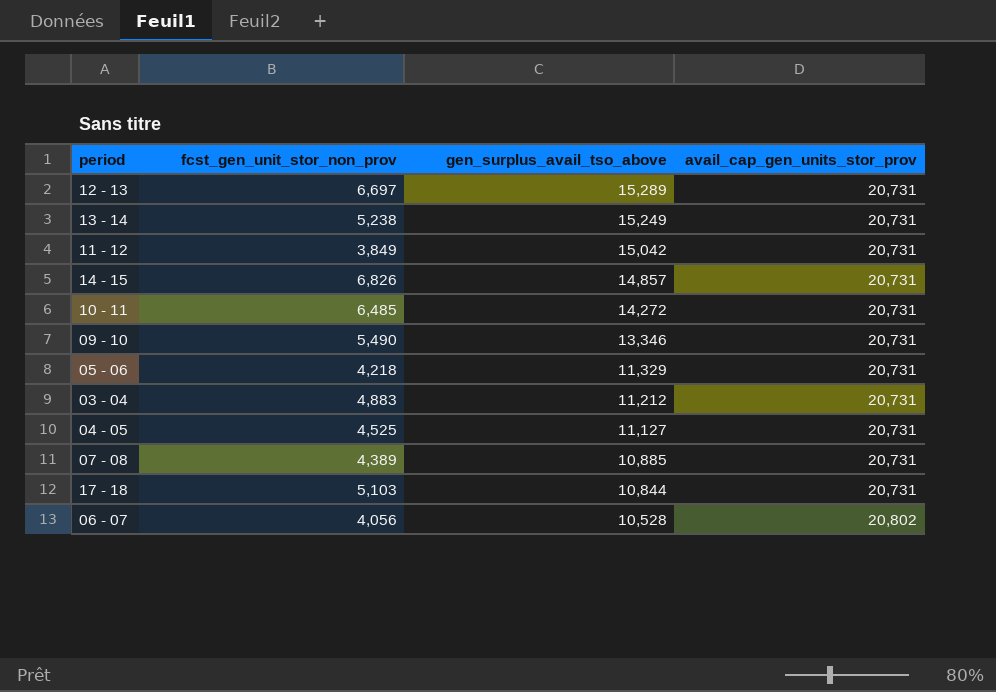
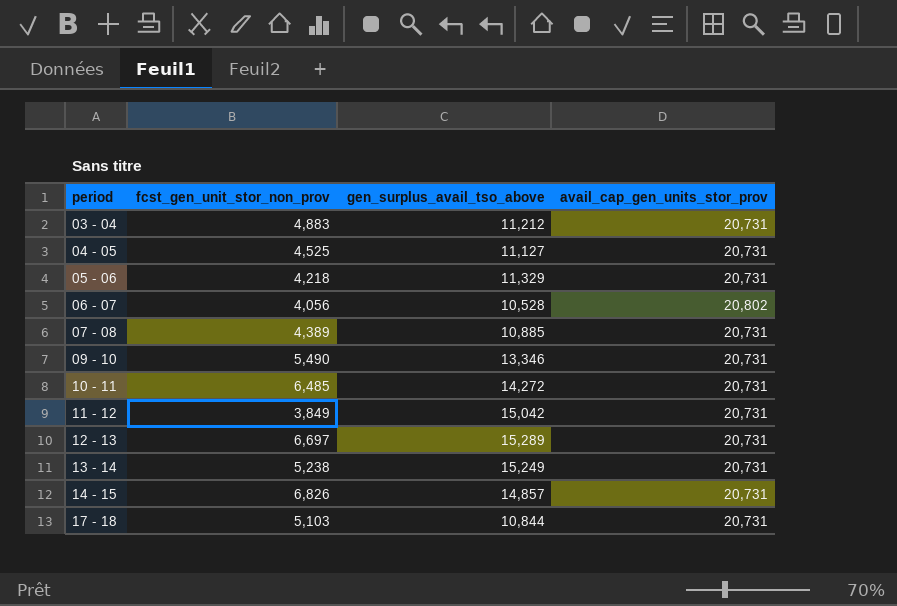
row order: gen_surplus_avail_tso_above descending -> period ascending

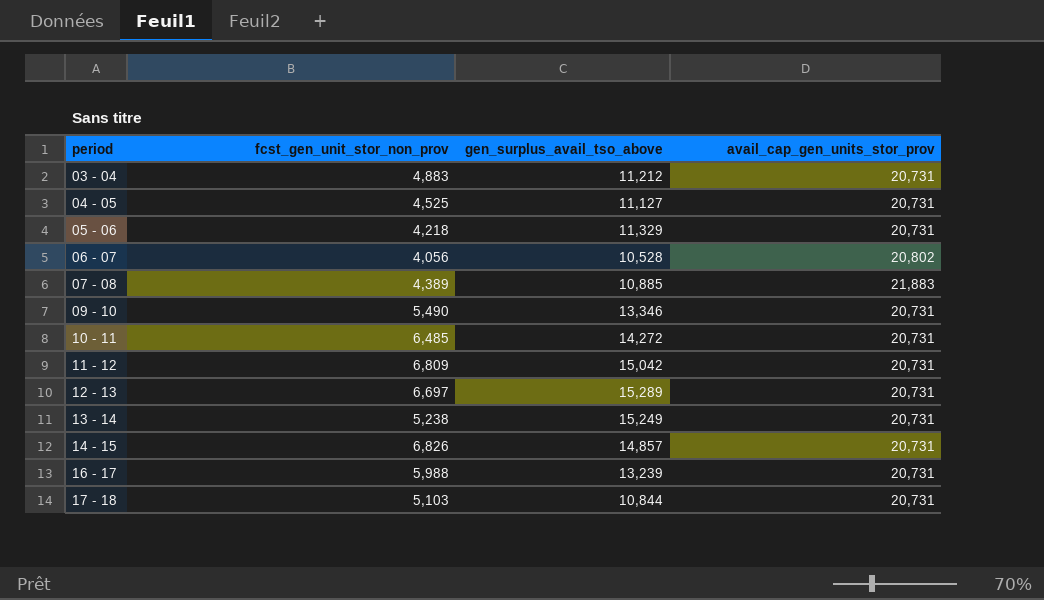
07 - 08 | avail_cap_gen_units_stor_prov: 20,731 -> 21,883
11 - 12 | fcst_gen_unit_stor_non_prov: 3,849 -> 6,809
row 16 - 17: none -> 5,988 | 13,239 | 20,731

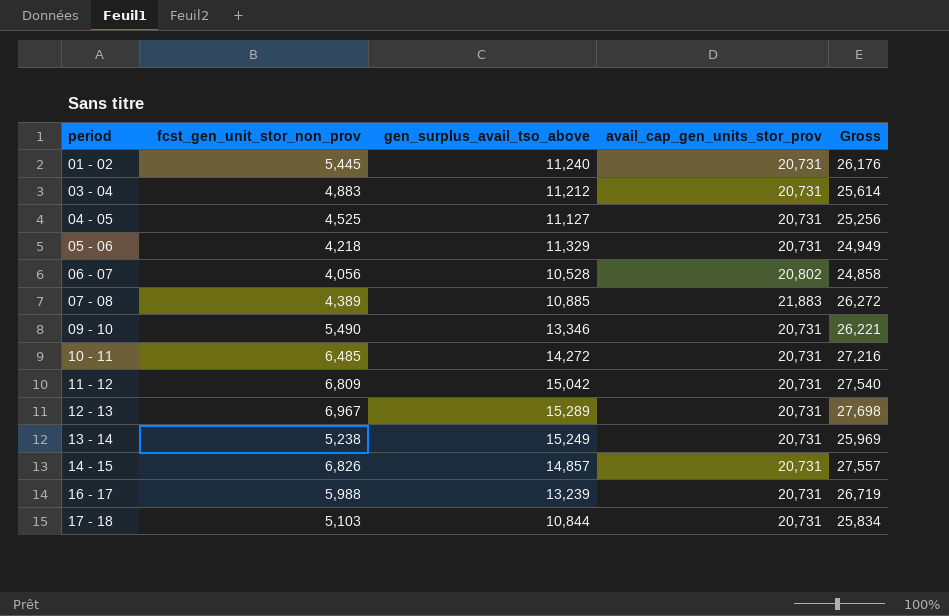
column Gross | formula: none -> [fcst_gen_unit_stor_non_prov] + [avail_cap_gen_units_stor_prov]
row 01 - 02: none -> 5,445 | 11,240 | 20,731 | 26,176
12 - 13 | fcst_gen_unit_stor_non_prov: 6,697 -> 6,967

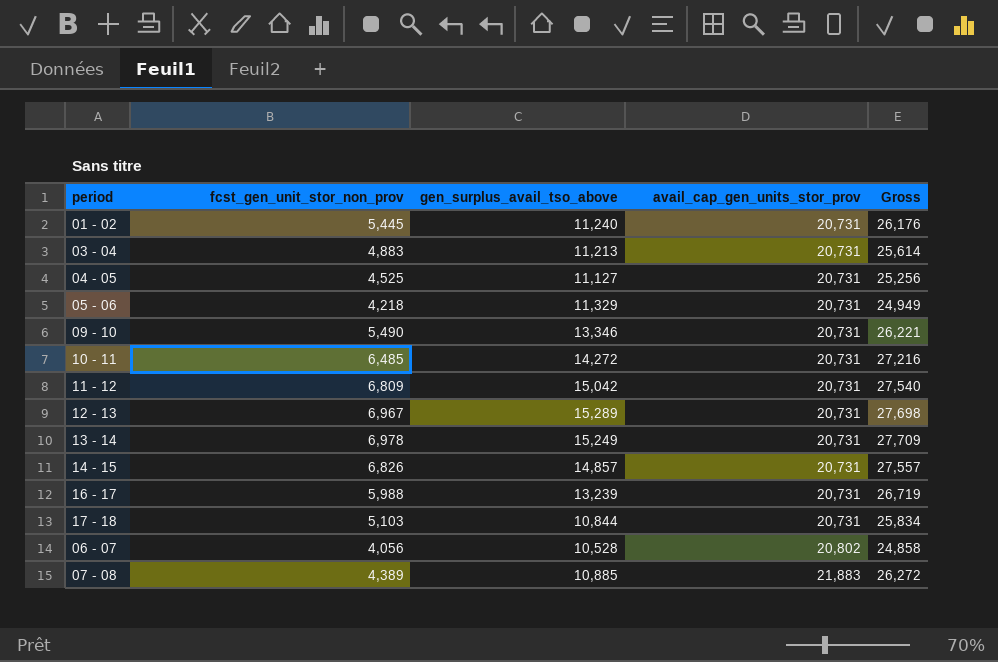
row order: period ascending -> avail_cap_gen_units_stor_prov ascending
03 - 04 | gen_surplus_avail_tso_above: 11,212 -> 11,213
13 - 14 | fcst_gen_unit_stor_non_prov: 5,238 -> 6,978
13 - 14 | Gross: 25,969 -> 27,709

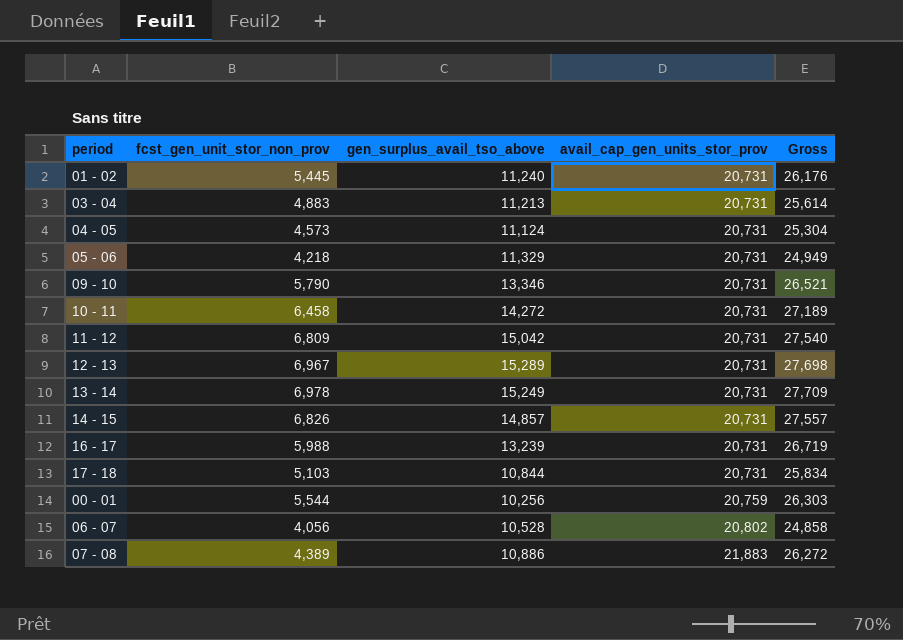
04 - 05 | fcst_gen_unit_stor_non_prov: 4,525 -> 4,573
04 - 05 | gen_surplus_avail_tso_above: 11,127 -> 11,124
04 - 05 | Gross: 25,256 -> 25,304
09 - 10 | fcst_gen_unit_stor_non_prov: 5,490 -> 5,790
09 - 10 | Gross: 26,221 -> 26,521
10 - 11 | fcst_gen_unit_stor_non_prov: 6,485 -> 6,458
10 - 11 | Gross: 27,216 -> 27,189
row 00 - 01: none -> 5,544 | 10,256 | 20,759 | 26,303
07 - 08 | gen_surplus_avail_tso_above: 10,885 -> 10,886

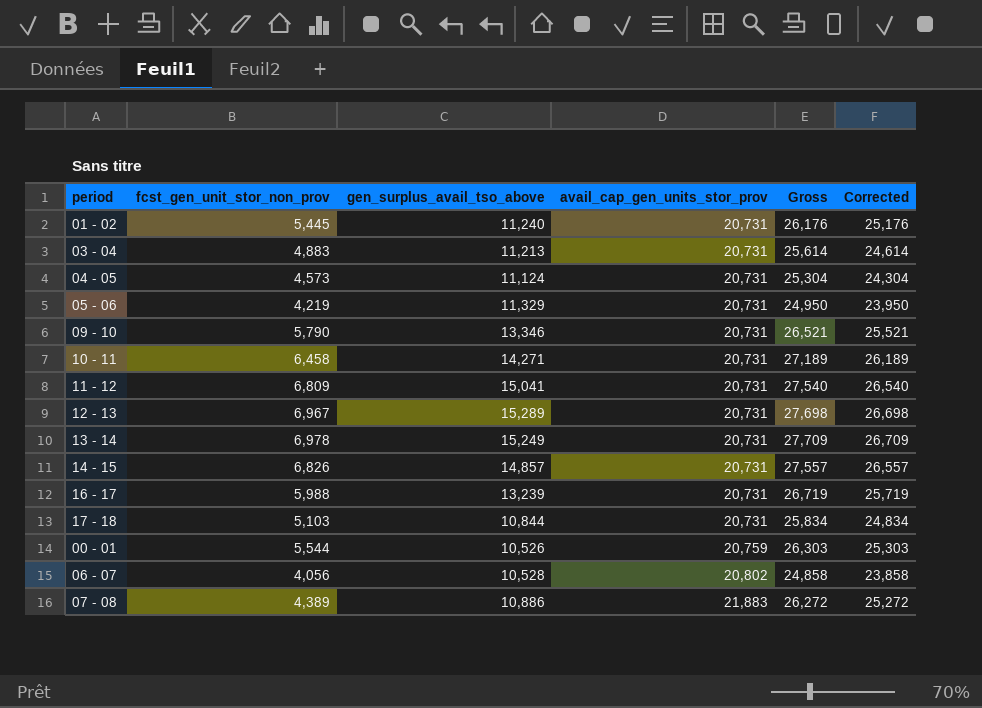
column Corrected | formula: none -> [Gross] - 1000
05 - 06 | fcst_gen_unit_stor_non_prov: 4,218 -> 4,219
05 - 06 | Gross: 24,949 -> 24,950
10 - 11 | gen_surplus_avail_tso_above: 14,272 -> 14,271
11 - 12 | gen_surplus_avail_tso_above: 15,042 -> 15,041
00 - 01 | gen_surplus_avail_tso_above: 10,256 -> 10,526

